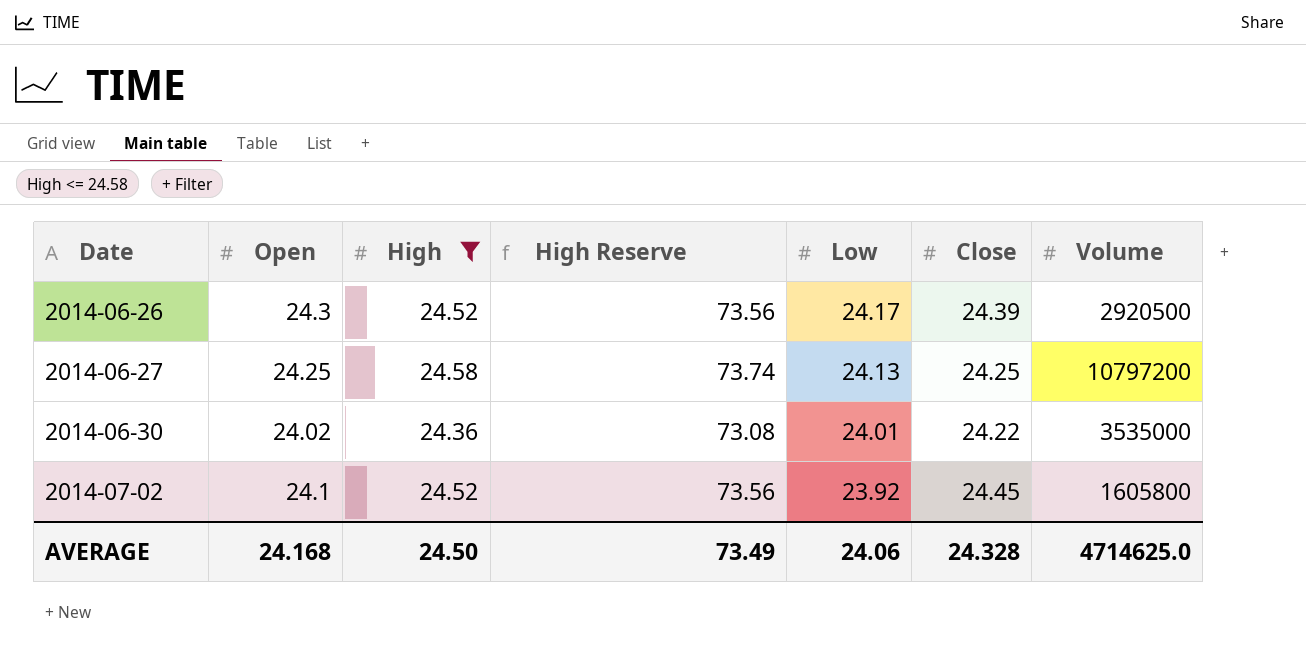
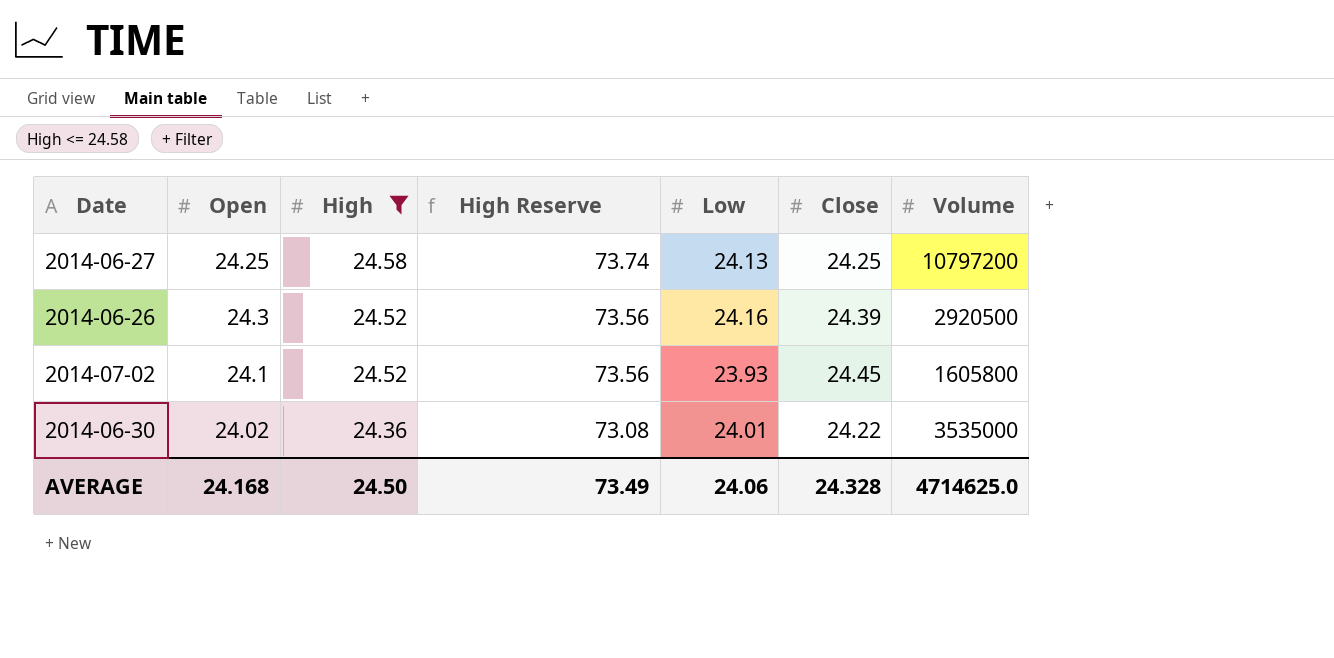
row order: Date ascending -> High descending
2014-06-26 | Low: 24.17 -> 24.16
2014-07-02 | Low: 23.92 -> 23.93

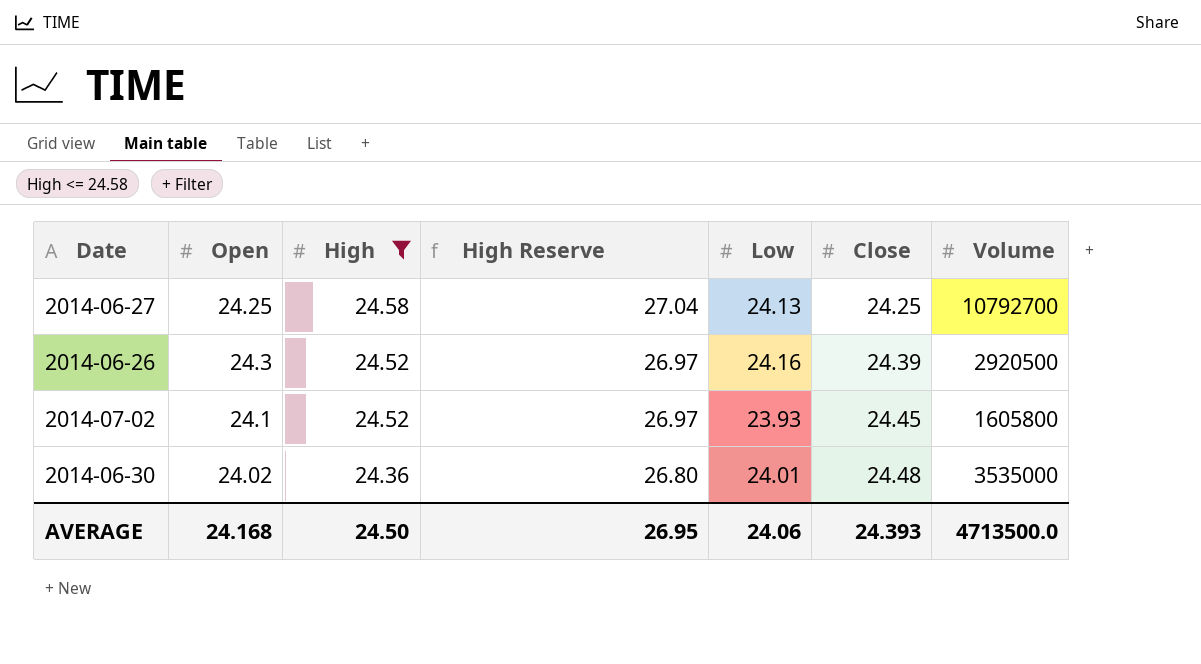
column High Reserve | formula: [High] * 3 -> [High] * 1.1
2014-06-27 | Volume: 10797200 -> 10792700
2014-06-30 | Close: 24.22 -> 24.48
AVERAGE | High Reserve: 73.49 -> 26.95
AVERAGE | Close: 24.328 -> 24.393
AVERAGE | Volume: 4714625.0 -> 4713500.0

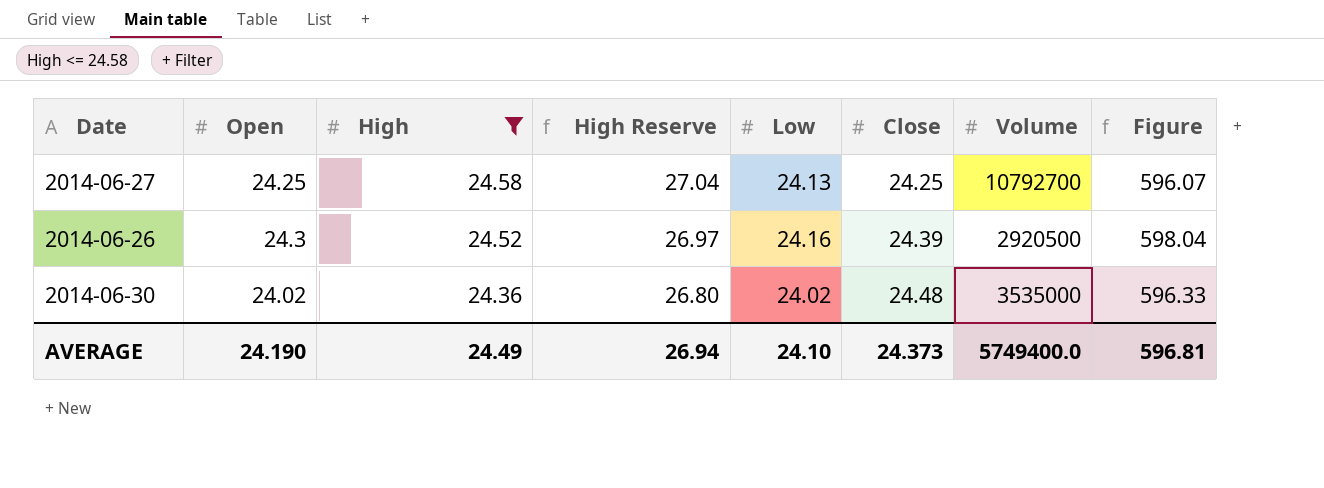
column Figure | formula: none -> [High] * [Close]
row 2014-07-02: 24.1 | 24.52 | 26.97 | 23.93 | 24.45 | 1605800 -> none
2014-06-30 | Low: 24.01 -> 24.02
AVERAGE | Open: 24.168 -> 24.190
AVERAGE | High: 24.50 -> 24.49
AVERAGE | High Reserve: 26.95 -> 26.94
AVERAGE | Low: 24.06 -> 24.10
AVERAGE | Close: 24.393 -> 24.373
AVERAGE | Volume: 4713500.0 -> 5749400.0

